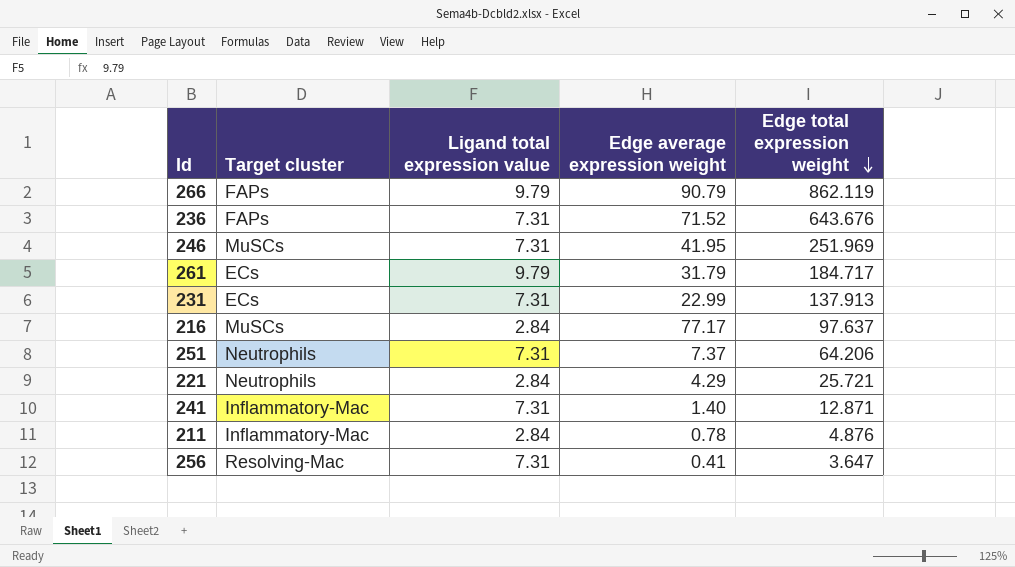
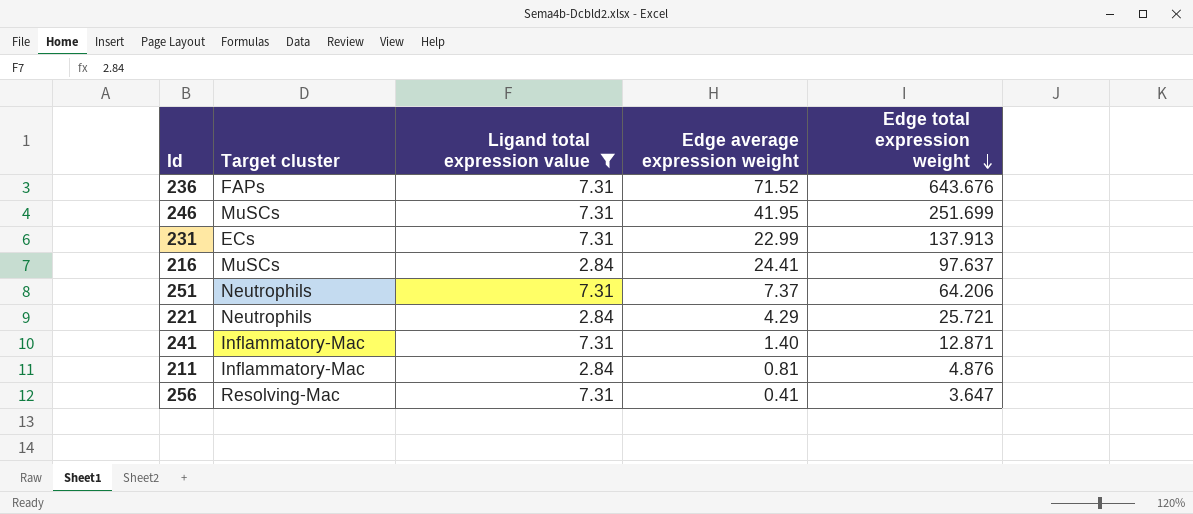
filter: none -> Ligand total expression value != 9.79
246 | Edge total expression weight: 251.969 -> 251.699
216 | Edge average expression weight: 77.17 -> 24.41
211 | Edge average expression weight: 0.78 -> 0.81

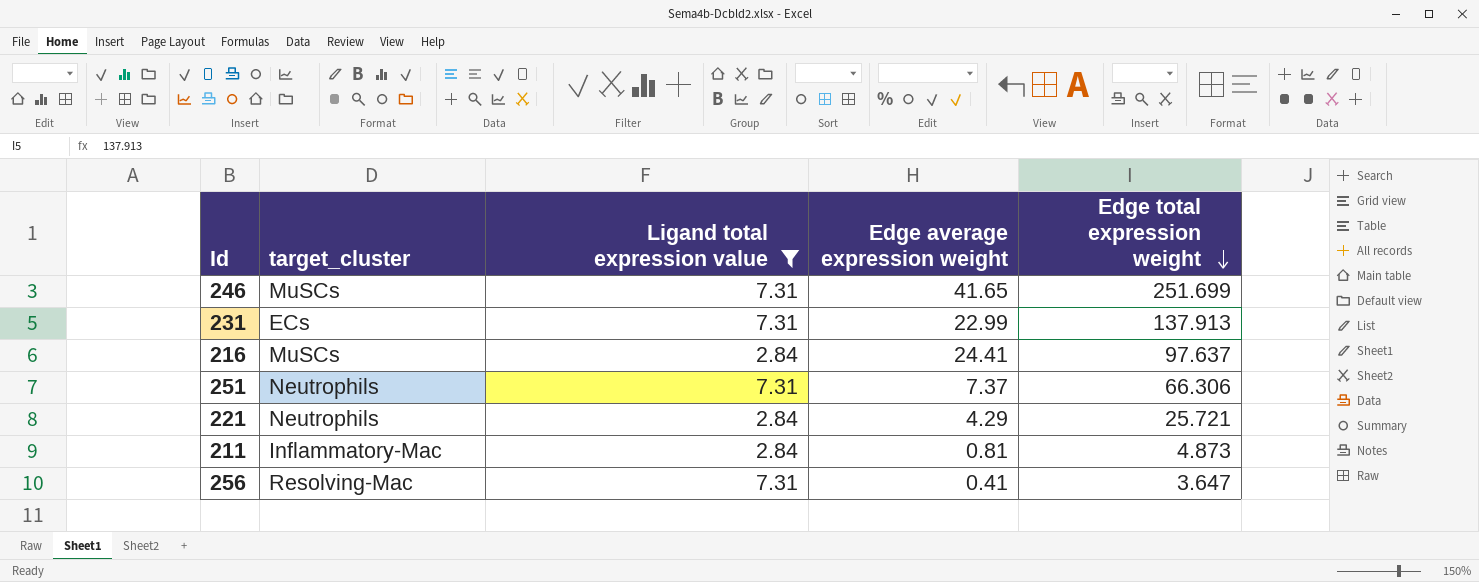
column name: Target cluster -> target_cluster
row 236: FAPs | 7.31 | 71.52 | 643.676 -> none
row 241: Inflammatory-Mac | 7.31 | 1.40 | 12.871 -> none
246 | Edge average expression weight: 41.95 -> 41.65
251 | Edge total expression weight: 64.206 -> 66.306
211 | Edge total expression weight: 4.876 -> 4.873

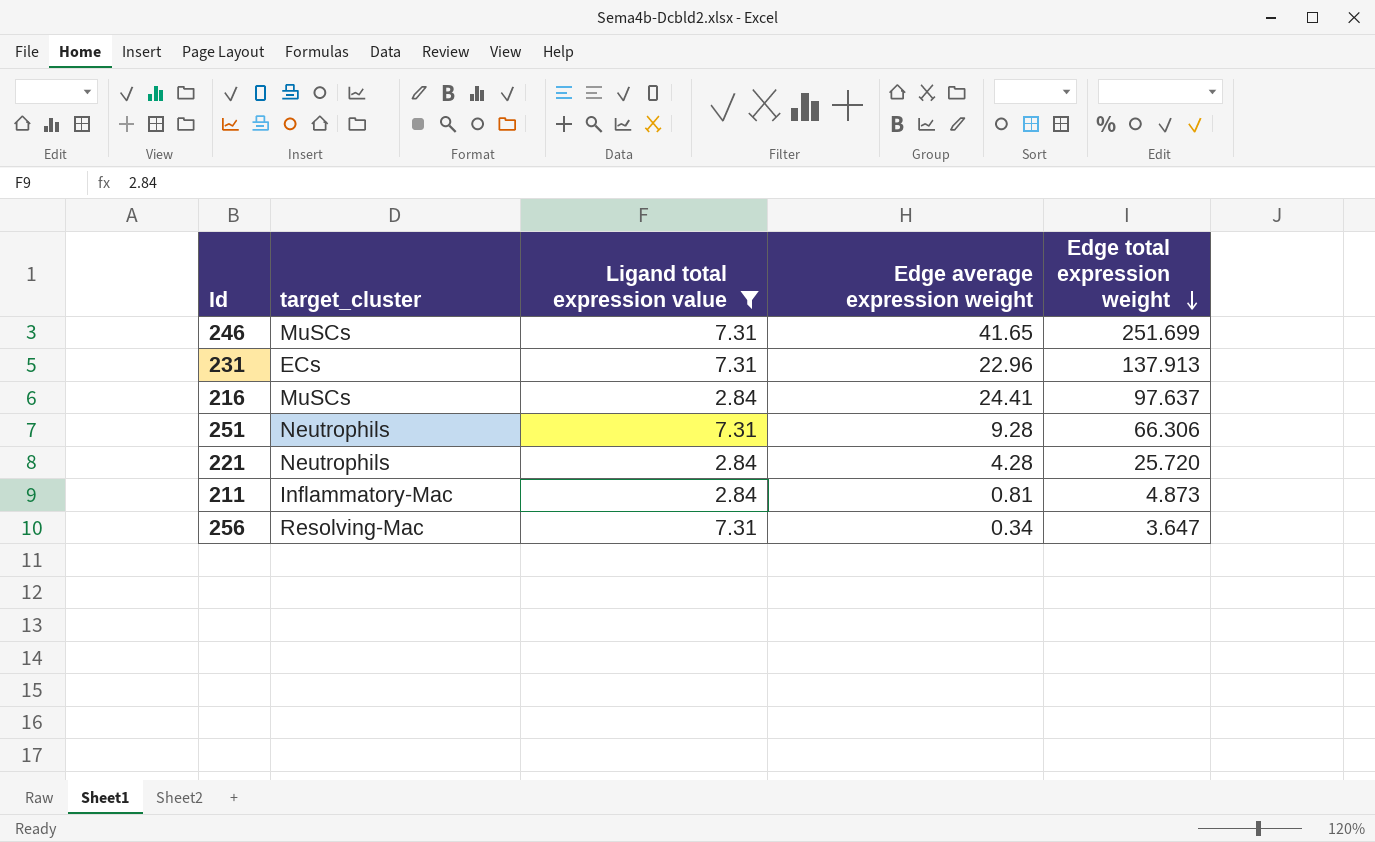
231 | Edge average expression weight: 22.99 -> 22.96
251 | Edge average expression weight: 7.37 -> 9.28
221 | Edge average expression weight: 4.29 -> 4.28
221 | Edge total expression weight: 25.721 -> 25.720
256 | Edge average expression weight: 0.41 -> 0.34

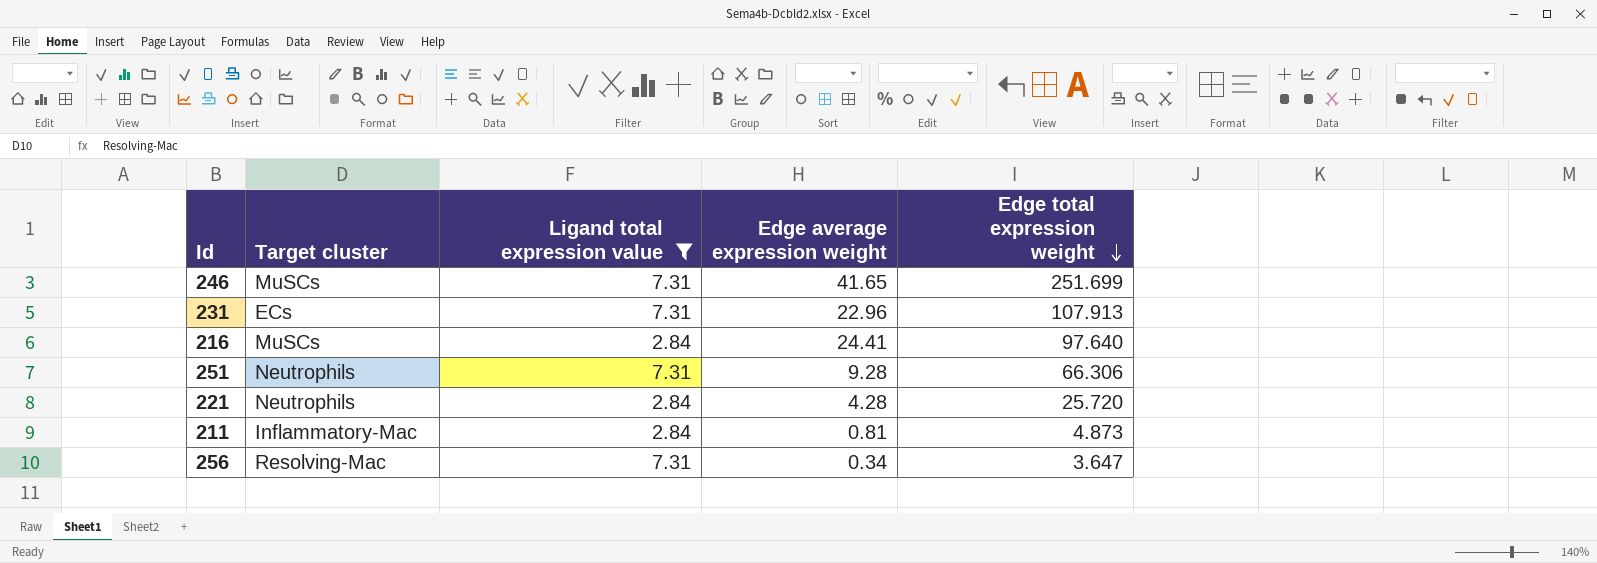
column name: target_cluster -> Target cluster
231 | Edge total expression weight: 137.913 -> 107.913
216 | Edge total expression weight: 97.637 -> 97.640

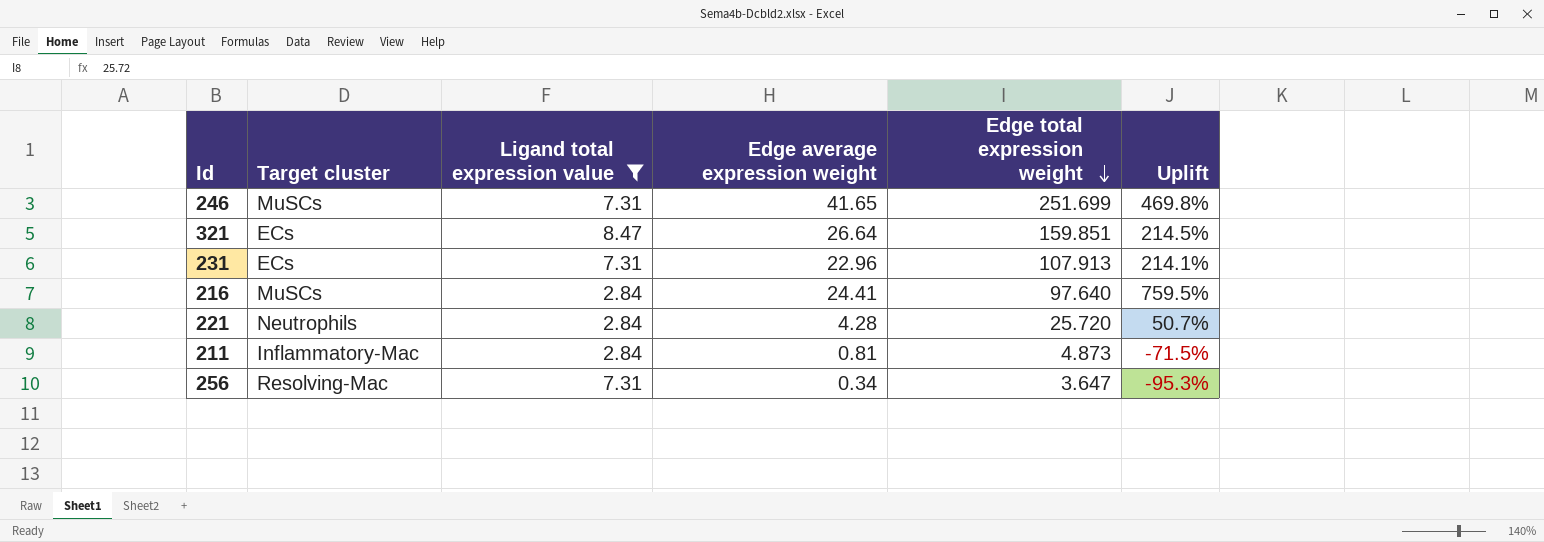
column Uplift | formula: none -> ([Edge average expression weight] - [Ligand total expression value]) / [Ligand total expression value]
row 251: Neutrophils | 7.31 | 9.28 | 66.306 -> none
row 321: none -> ECs | 8.47 | 26.64 | 159.851 | 214.5%

